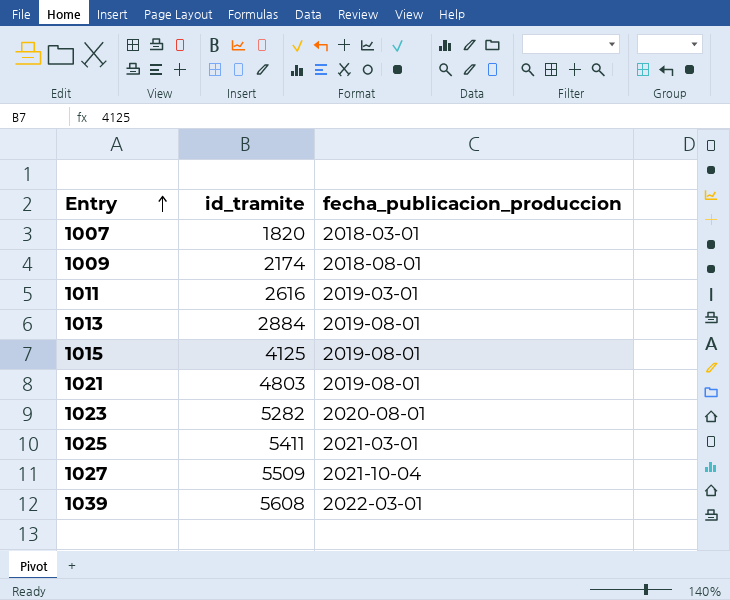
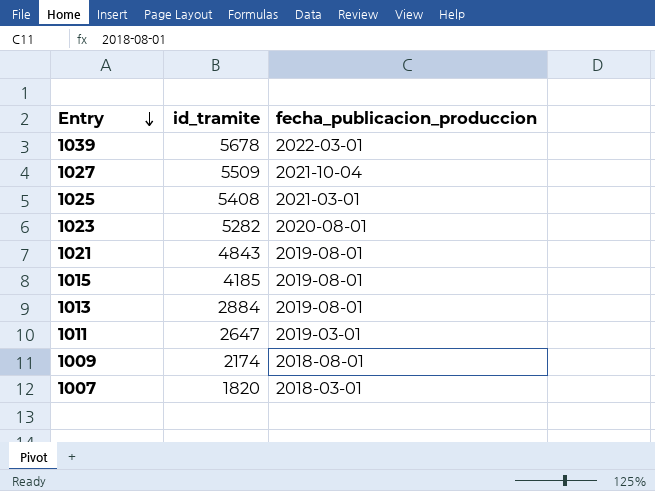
row order: Entry ascending -> Entry descending
1039 | id_tramite: 5608 -> 5678
1025 | id_tramite: 5411 -> 5408
1021 | id_tramite: 4803 -> 4843
1015 | id_tramite: 4125 -> 4185
1011 | id_tramite: 2616 -> 2647

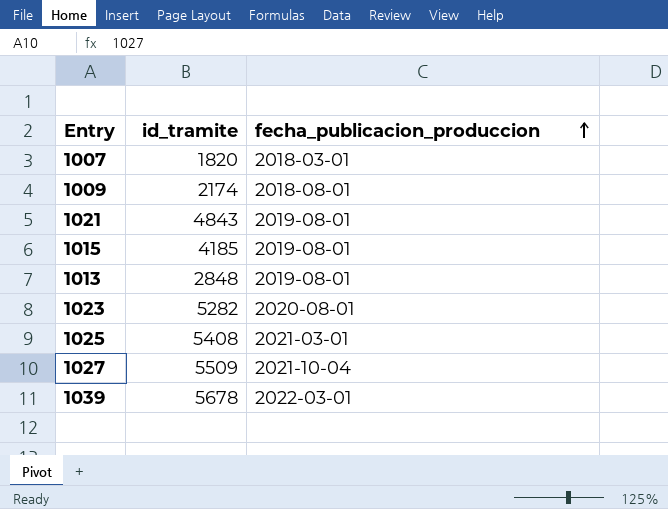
row order: Entry descending -> fecha_publicacion_produccion ascending
row 1011: 2647 | 2019-03-01 -> none
1013 | id_tramite: 2884 -> 2848

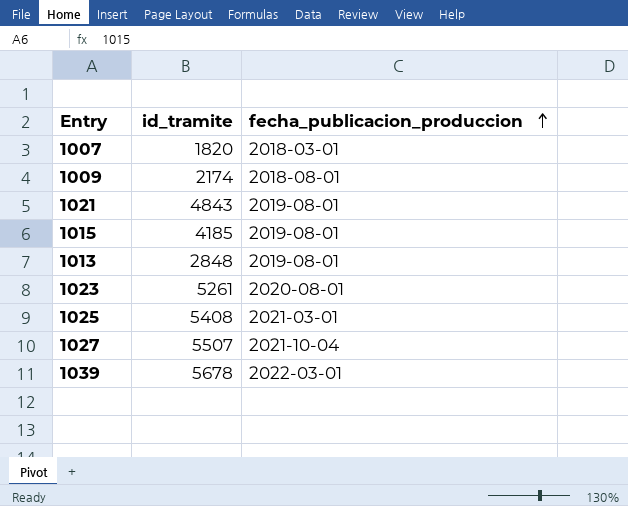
1023 | id_tramite: 5282 -> 5261
1027 | id_tramite: 5509 -> 5507

